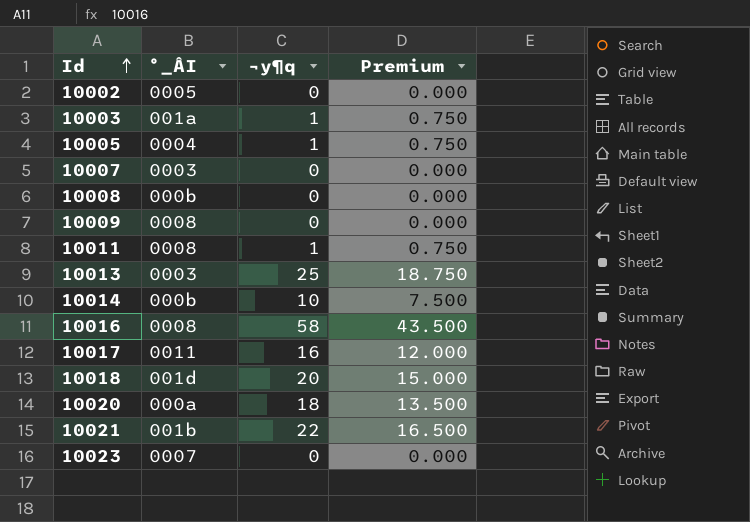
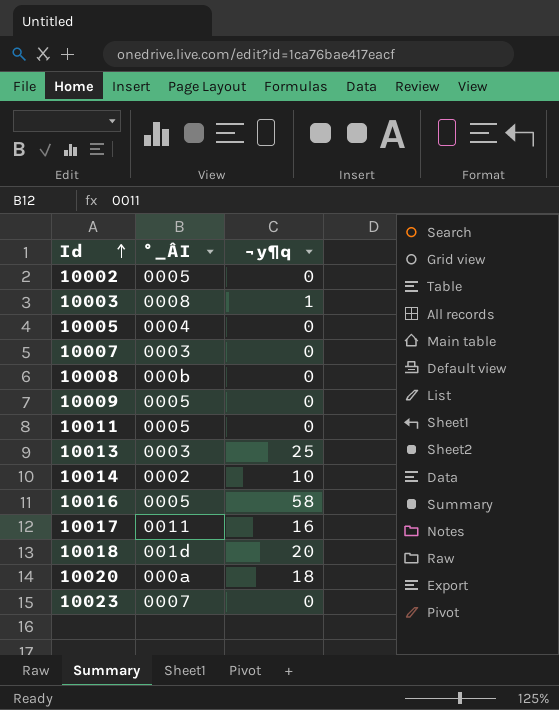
column Premium | formula: [¬y¶q] * 0.75 -> none
row 10021: 001b | 22 | 16.500 -> none
10003 | °_ÂI: 001a -> 0008
10005 | ¬y¶q: 1 -> 0
10009 | °_ÂI: 0008 -> 0005
10011 | °_ÂI: 0008 -> 0005
10011 | ¬y¶q: 1 -> 0
10014 | °_ÂI: 000b -> 0002
10016 | °_ÂI: 0008 -> 0005

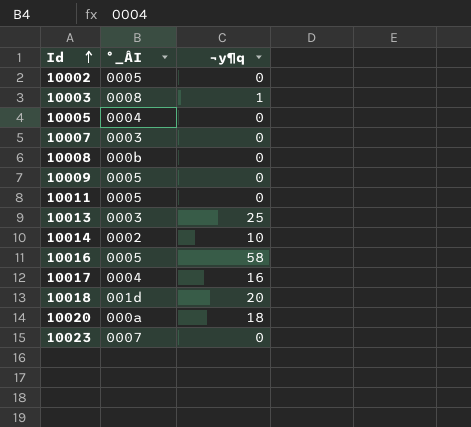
10017 | °_ÂI: 0011 -> 0004

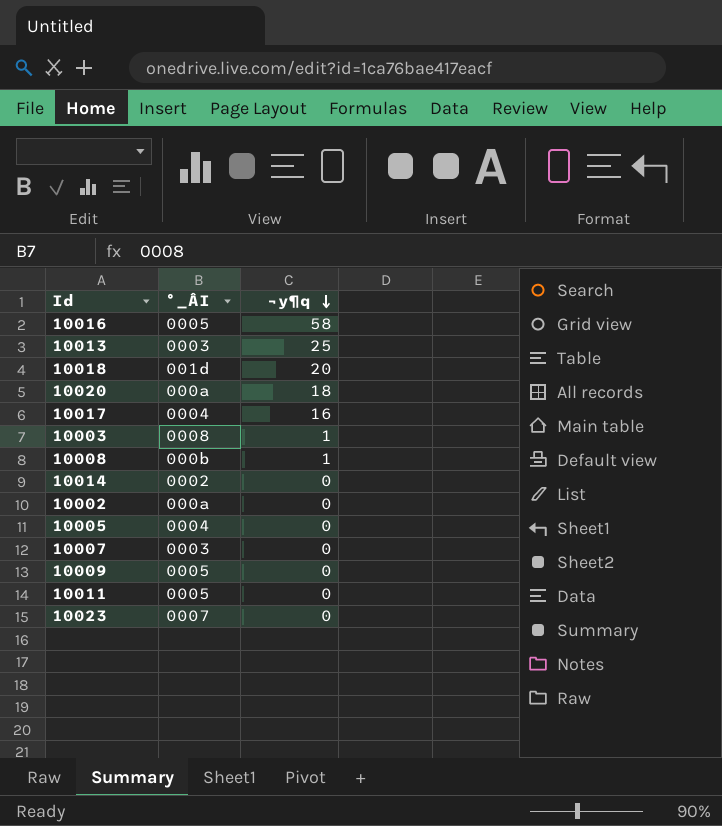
row order: Id ascending -> ¬y¶q descending
10008 | ¬y¶q: 0 -> 1
10014 | ¬y¶q: 10 -> 0
10002 | °_ÂI: 0005 -> 000a

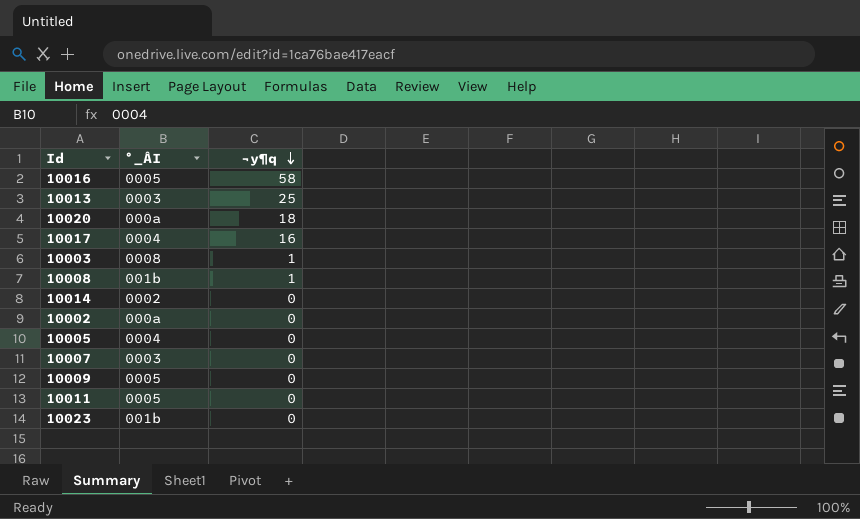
row 10018: 001d | 20 -> none
10008 | °_ÂI: 000b -> 001b
10023 | °_ÂI: 0007 -> 001b

